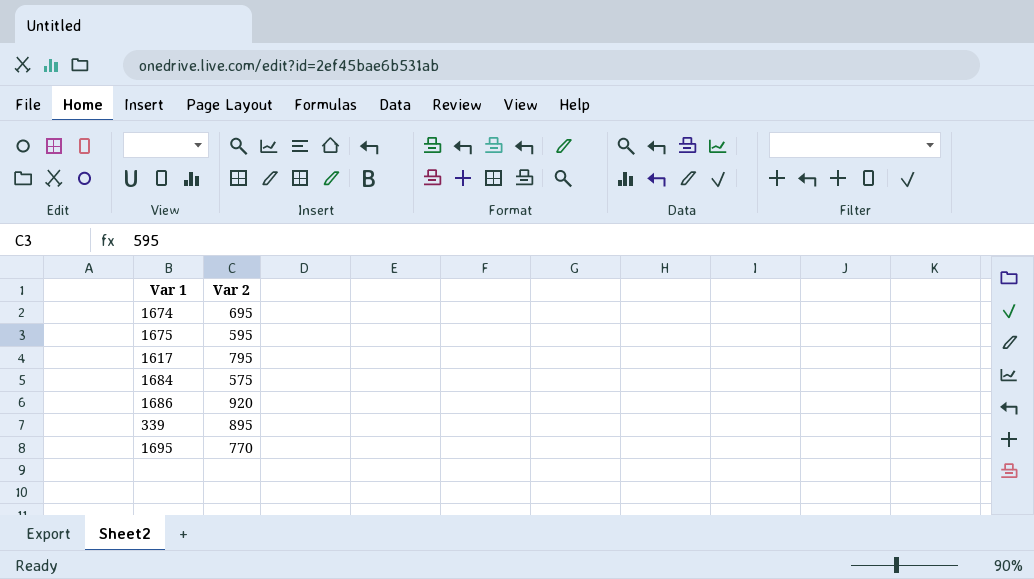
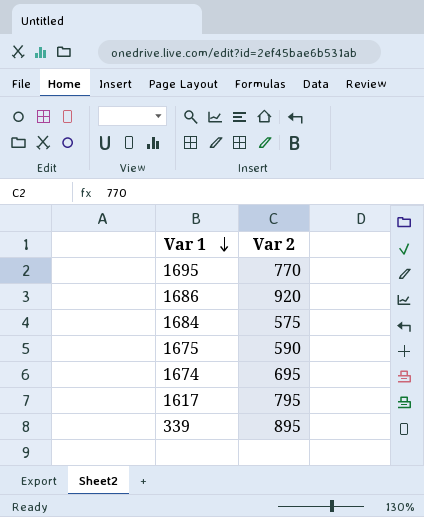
row order: none -> Var 1 descending
1675 | Var 2: 595 -> 590

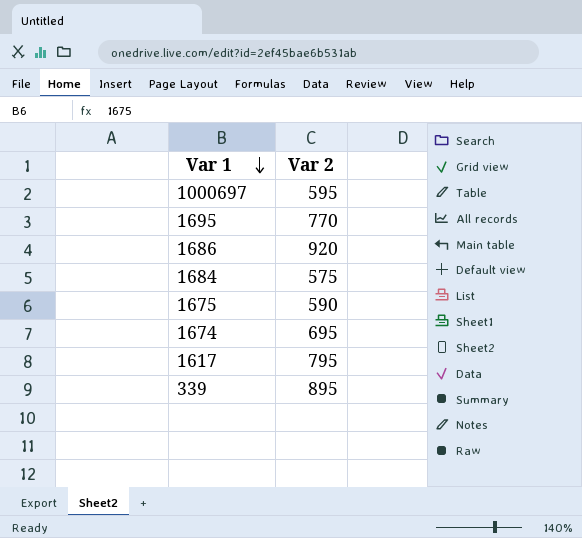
row 1000697: none -> 595

